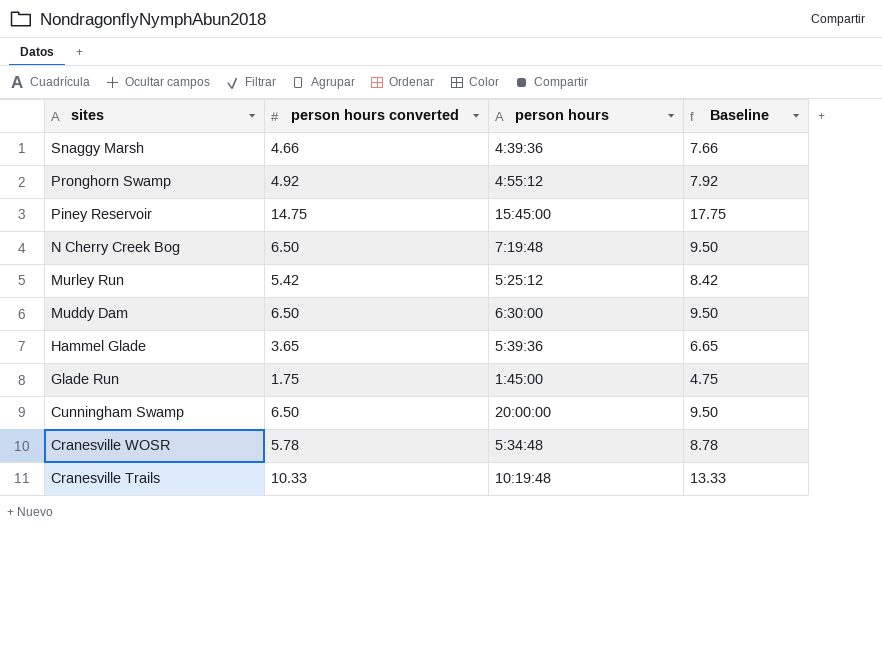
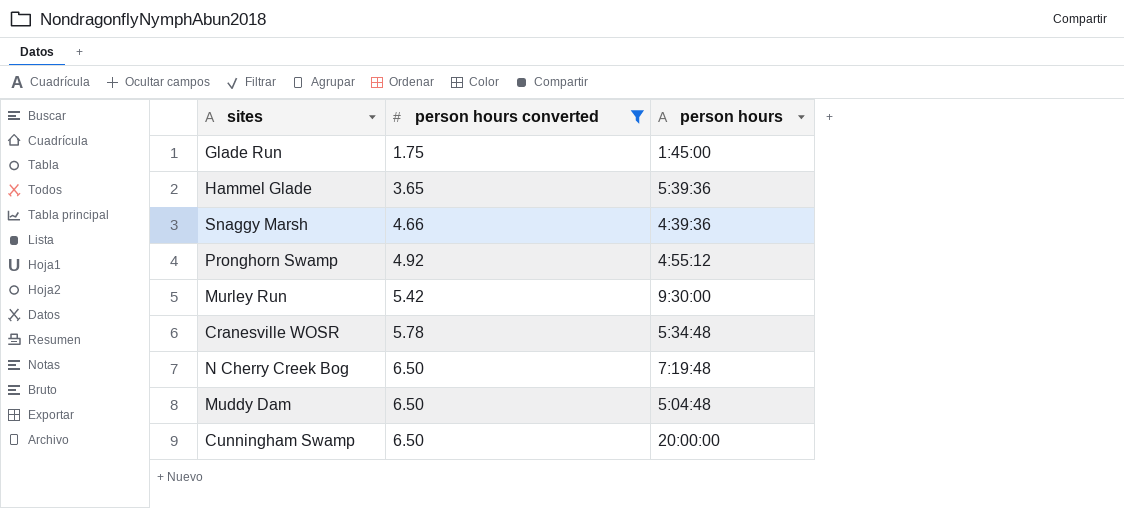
filter: none -> person hours converted <= 6.50
row order: sites descending -> person hours converted ascending
column Baseline | formula: [person hours converted] + 3 -> none
Murley Run | person hours: 5:25:12 -> 9:30:00
Muddy Dam | person hours: 6:30:00 -> 5:04:48

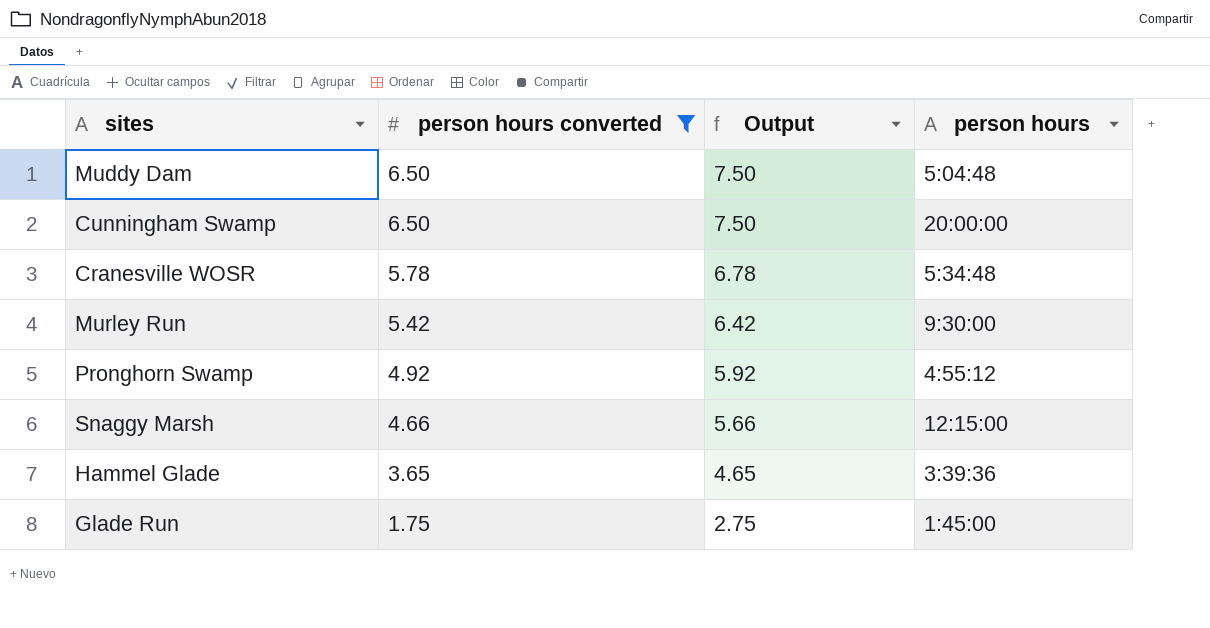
row order: person hours converted ascending -> person hours converted descending
column Output | formula: none -> [person hours converted] + 1
row N Cherry Creek Bog: 6.50 | 7:19:48 -> none
Snaggy Marsh | person hours: 4:39:36 -> 12:15:00
Hammel Glade | person hours: 5:39:36 -> 3:39:36

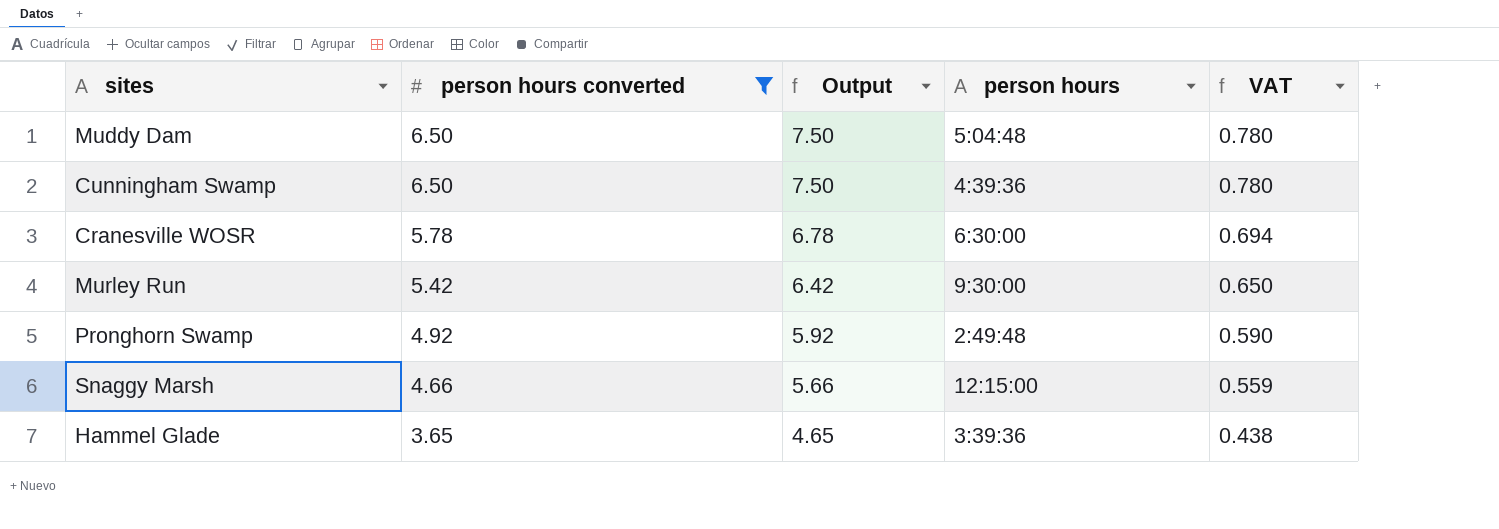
column VAT | formula: none -> [person hours converted] * 0.12
row Glade Run: 1.75 | 2.75 | 1:45:00 -> none
Cunningham Swamp | person hours: 20:00:00 -> 4:39:36
Cranesville WOSR | person hours: 5:34:48 -> 6:30:00
Pronghorn Swamp | person hours: 4:55:12 -> 2:49:48

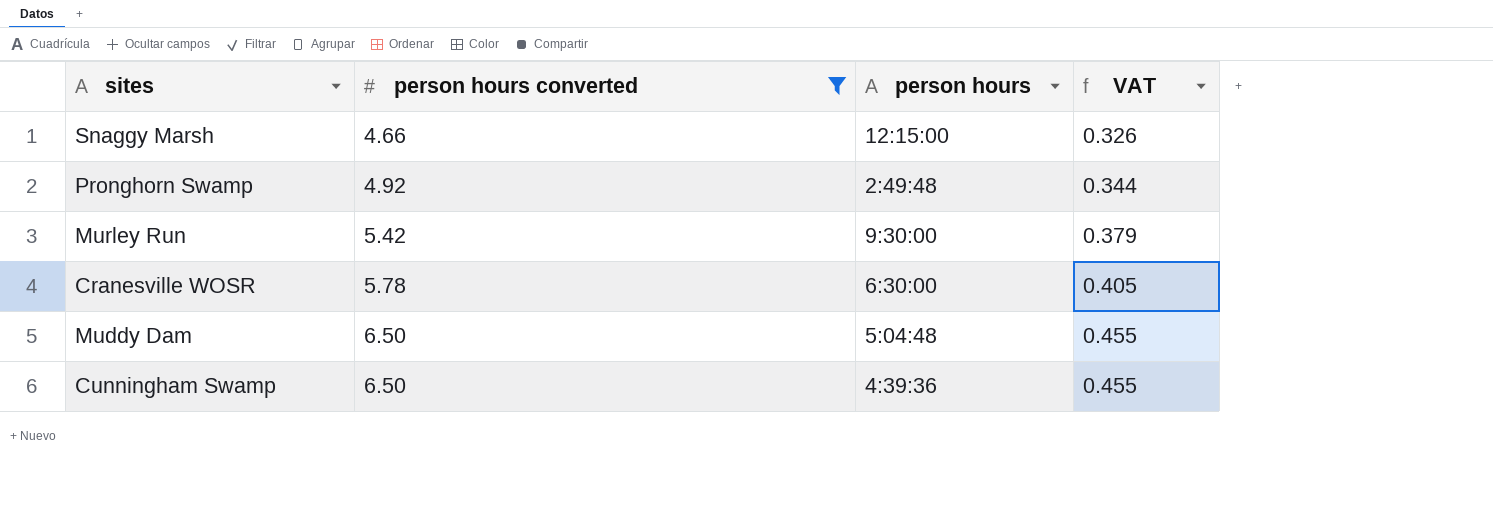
row order: person hours converted descending -> person hours converted ascending
column Output | formula: [person hours converted] + 1 -> none
column VAT | formula: [person hours converted] * 0.12 -> [person hours converted] * 0.07
row Hammel Glade: 3.65 | 4.65 | 3:39:36 | 0.438 -> none

